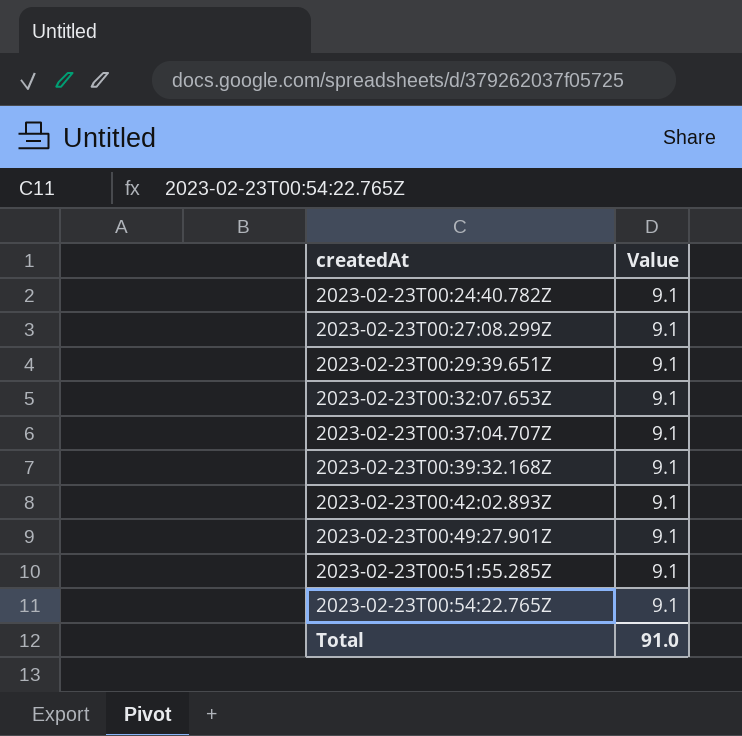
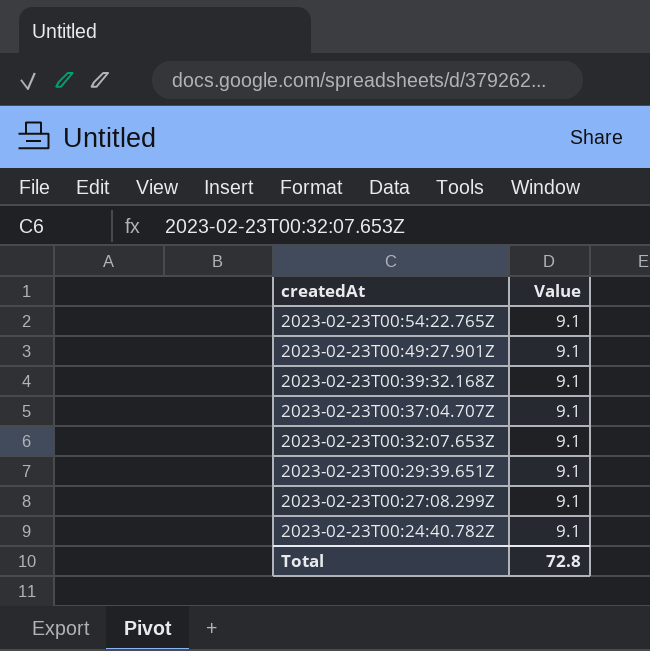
row order: createdAt ascending -> createdAt descending
row 2023-02-23T00:42:02.893Z: 9.1 -> none
row 2023-02-23T00:51:55.285Z: 9.1 -> none
Total | Value: 91.0 -> 72.8

